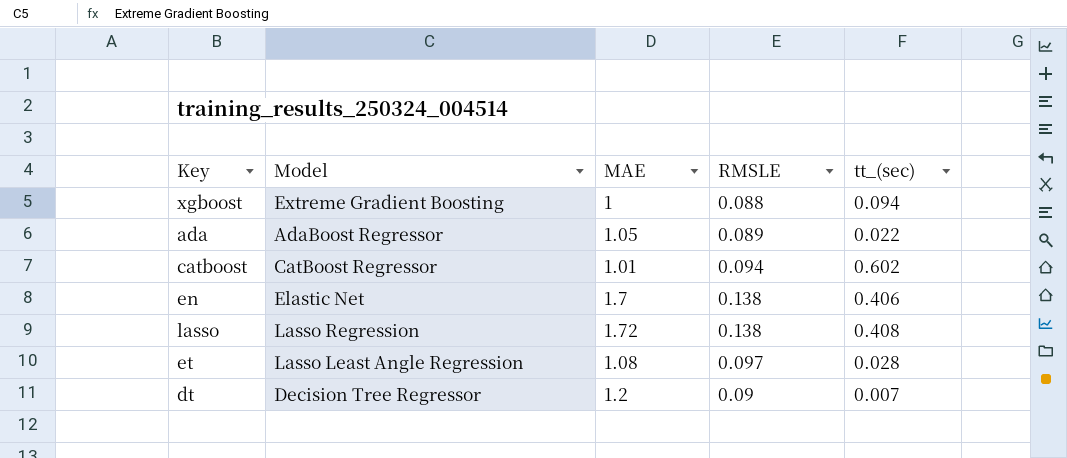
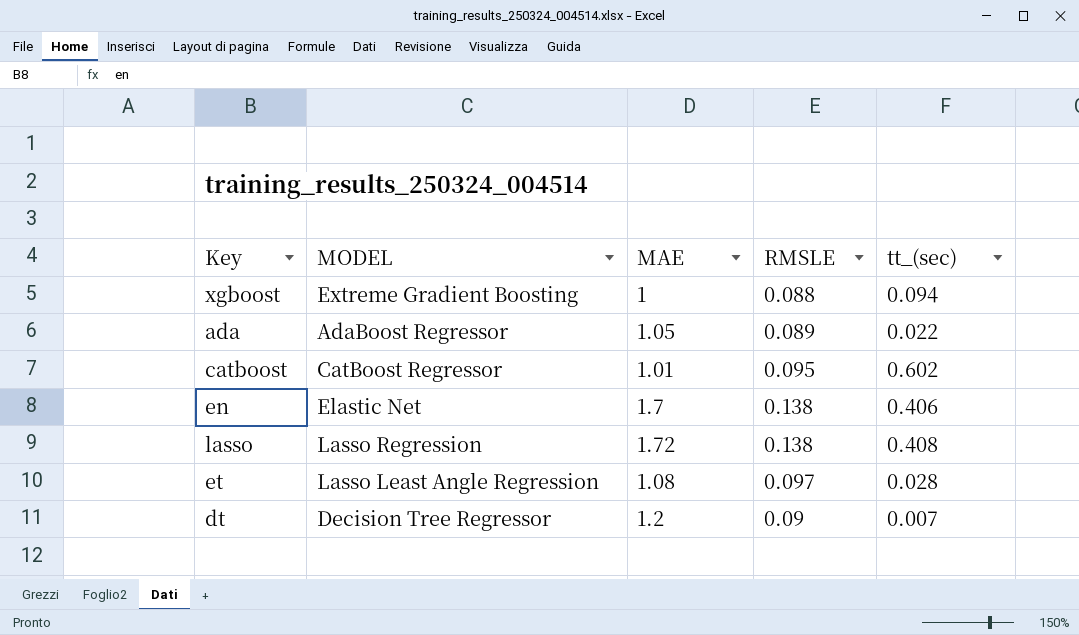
column name: Model -> MODEL
catboost | RMSLE: 0.094 -> 0.095

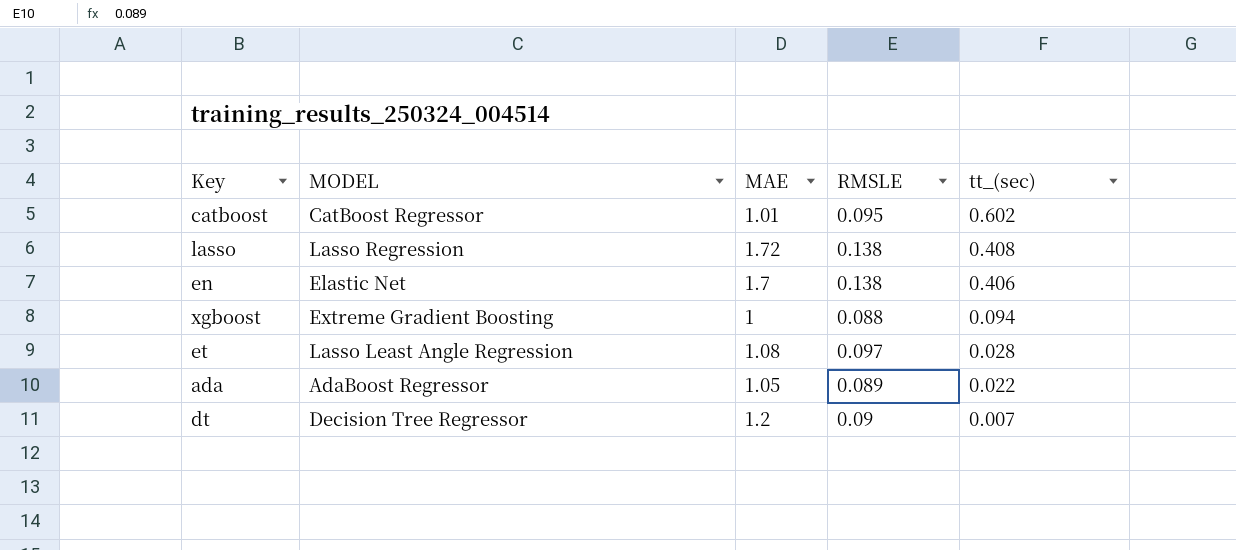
row order: none -> tt_(sec) descending

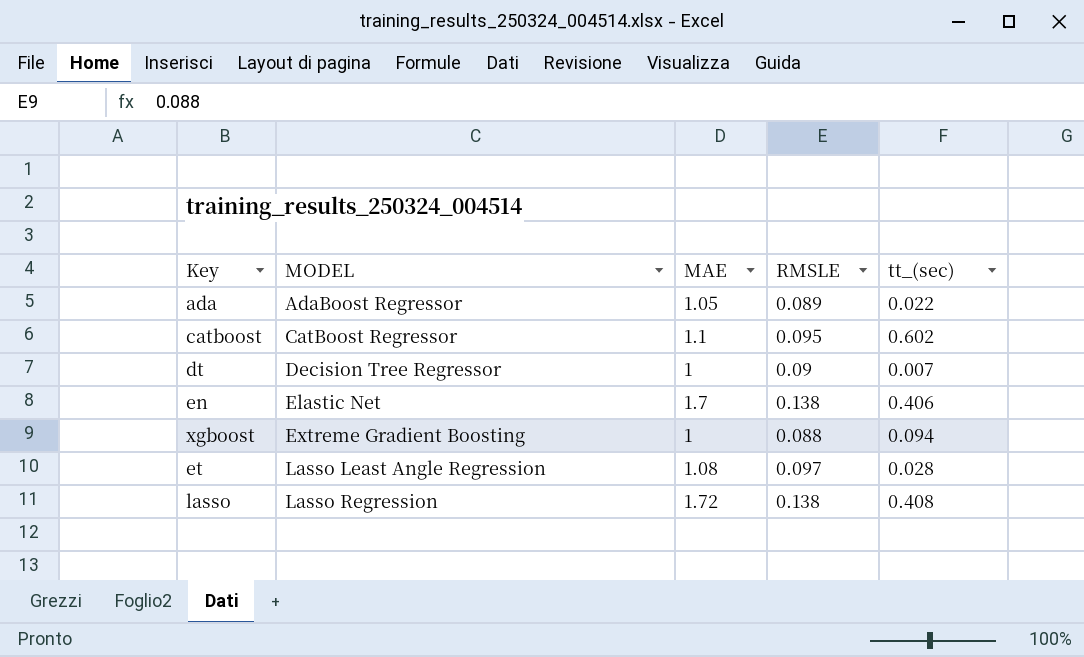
row order: tt_(sec) descending -> MODEL ascending
catboost | MAE: 1.01 -> 1.1
dt | MAE: 1.2 -> 1

